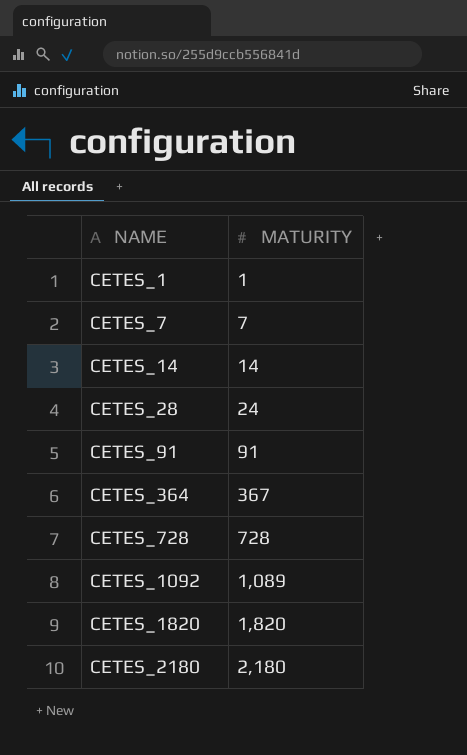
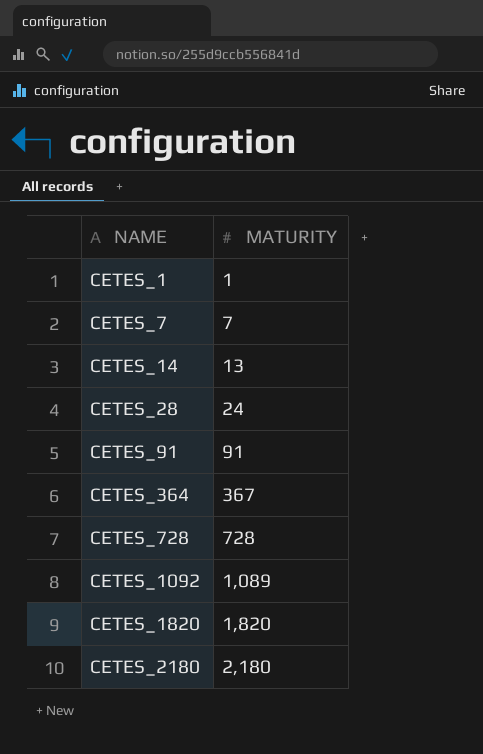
CETES_14 | MATURITY: 14 -> 13

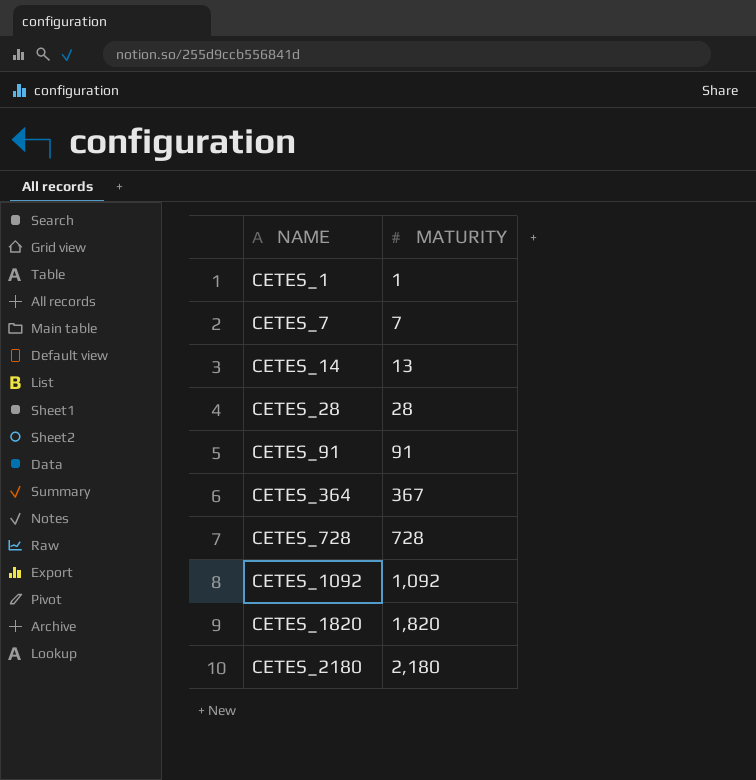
CETES_28 | MATURITY: 24 -> 28
CETES_1092 | MATURITY: 1,089 -> 1,092

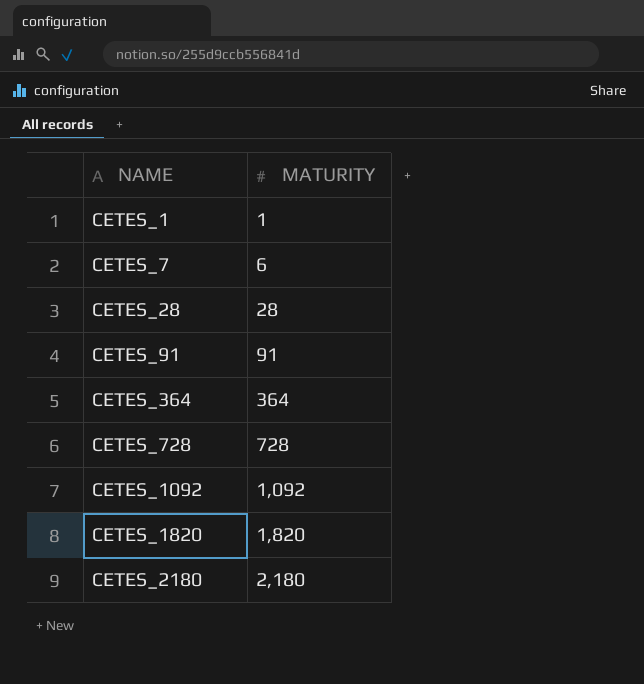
row CETES_14: 13 -> none
CETES_7 | MATURITY: 7 -> 6
CETES_364 | MATURITY: 367 -> 364

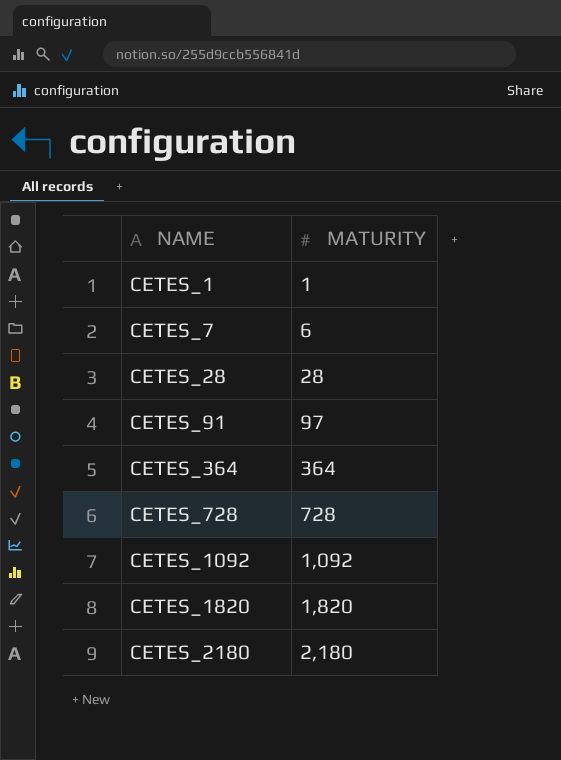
CETES_91 | MATURITY: 91 -> 97

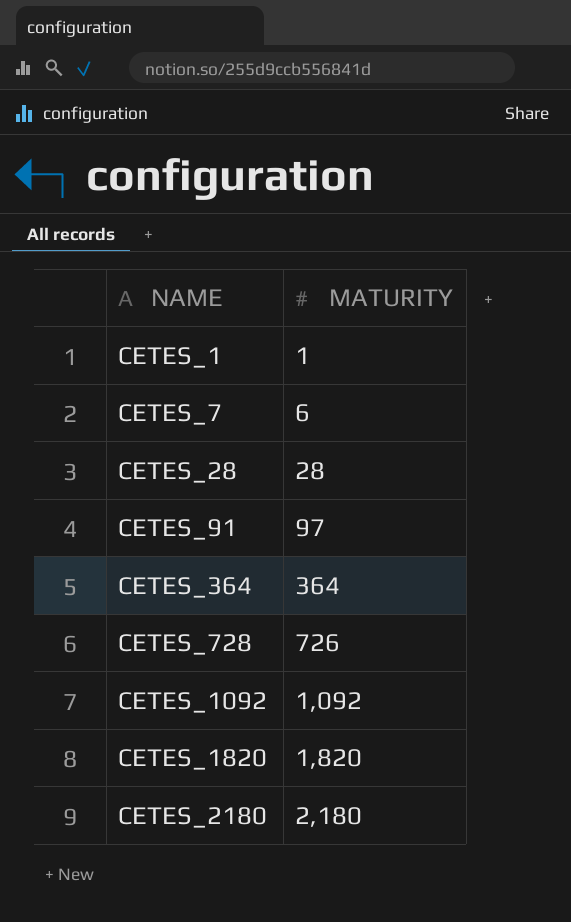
CETES_728 | MATURITY: 728 -> 726

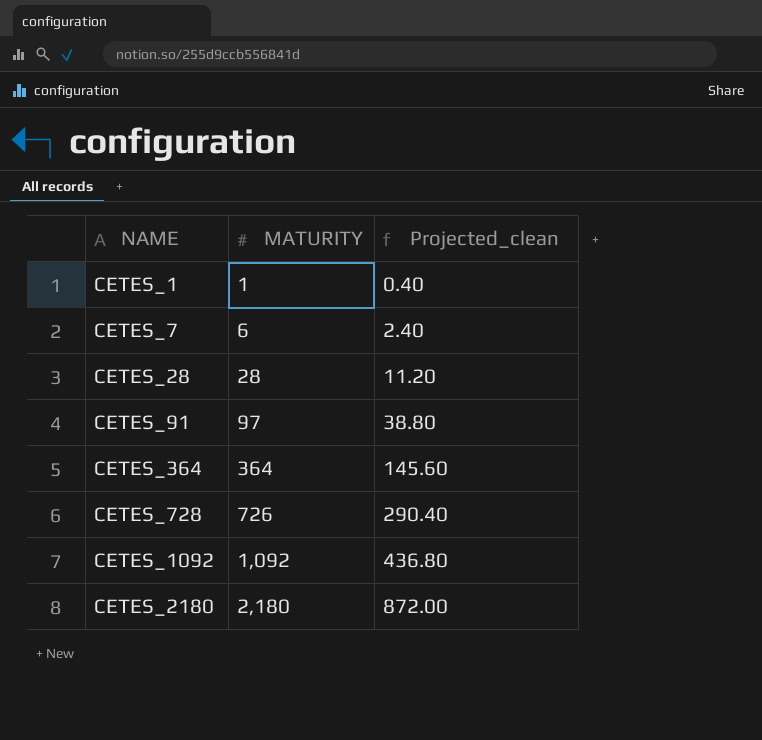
column Projected_clean | formula: none -> [MATURITY] * 0.4
row CETES_1820: 1,820 -> none

